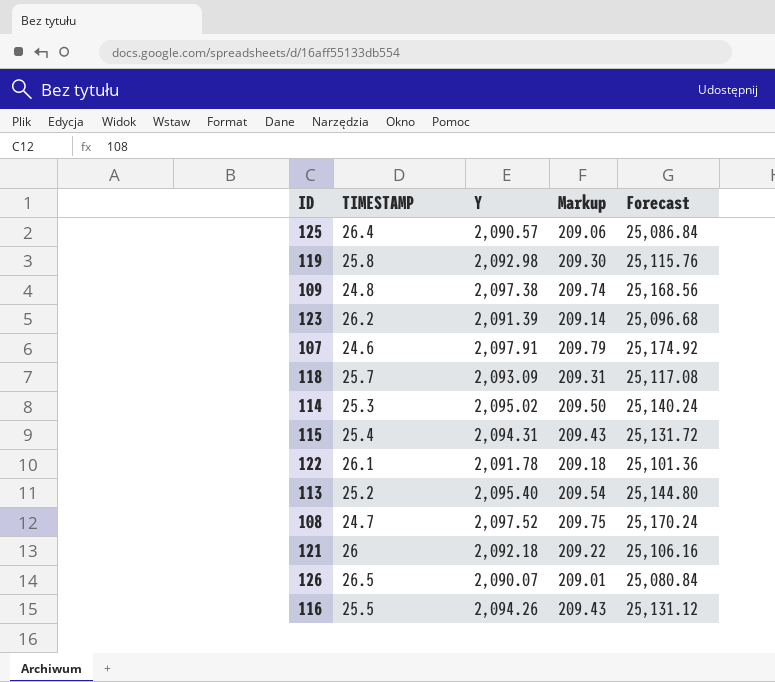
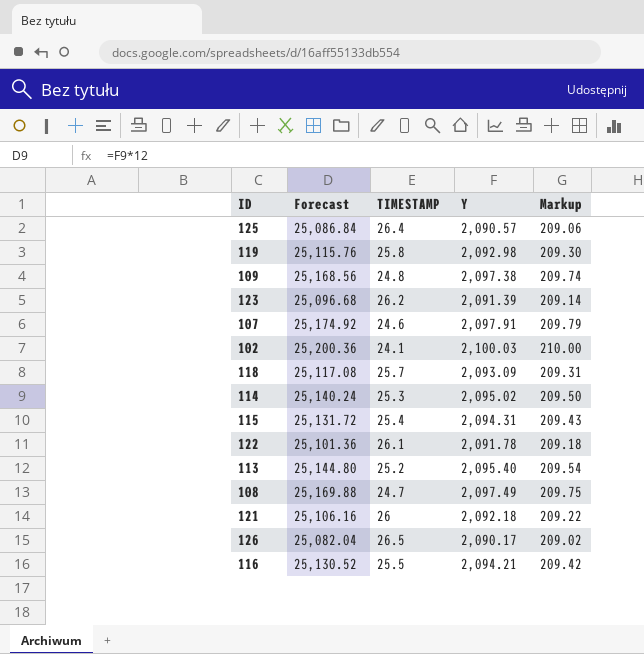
column Forecast | position: 5 -> 2
row 102: none -> 25,200.36 | 24.1 | 2,100.03 | 210.00
108 | Forecast: 25,170.24 -> 25,169.88
108 | Y: 2,097.52 -> 2,097.49
126 | Forecast: 25,080.84 -> 25,082.04
126 | Y: 2,090.07 -> 2,090.17
126 | Markup: 209.01 -> 209.02
116 | Forecast: 25,131.12 -> 25,130.52
116 | Y: 2,094.26 -> 2,094.21
116 | Markup: 209.43 -> 209.42

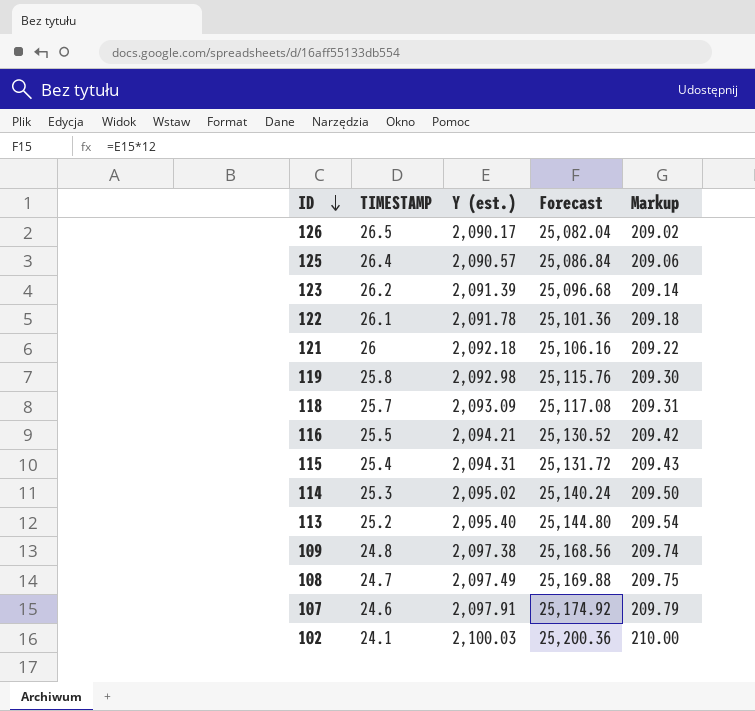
row order: none -> ID descending
column name: Y -> Y (est.)
column Forecast | position: 2 -> 4

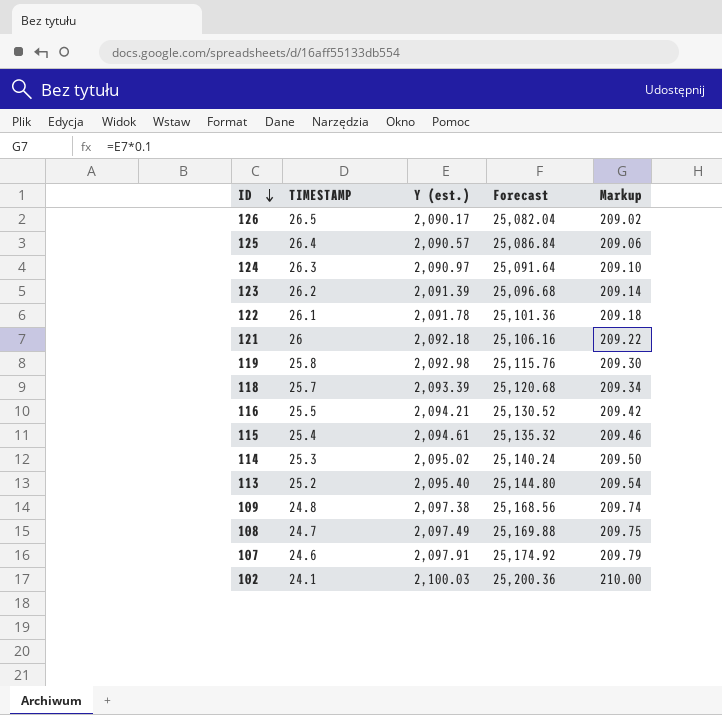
row 124: none -> 26.3 | 2,090.97 | 25,091.64 | 209.10
118 | Y (est.): 2,093.09 -> 2,093.39
118 | Forecast: 25,117.08 -> 25,120.68
118 | Markup: 209.31 -> 209.34
115 | Y (est.): 2,094.31 -> 2,094.61
115 | Forecast: 25,131.72 -> 25,135.32
115 | Markup: 209.43 -> 209.46

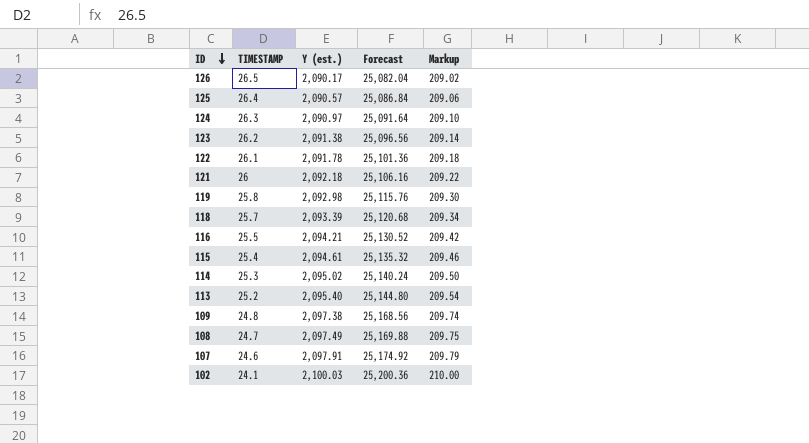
123 | Y (est.): 2,091.39 -> 2,091.38
123 | Forecast: 25,096.68 -> 25,096.56

